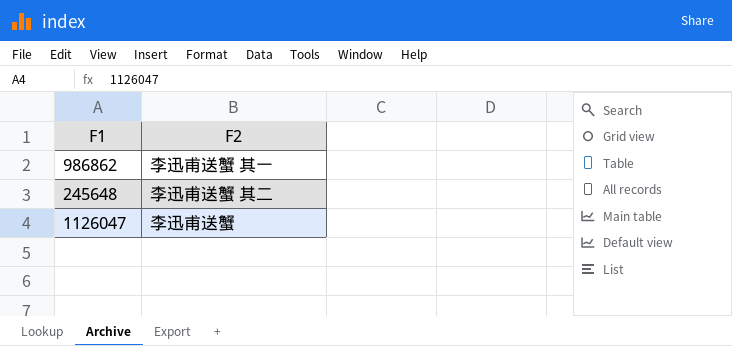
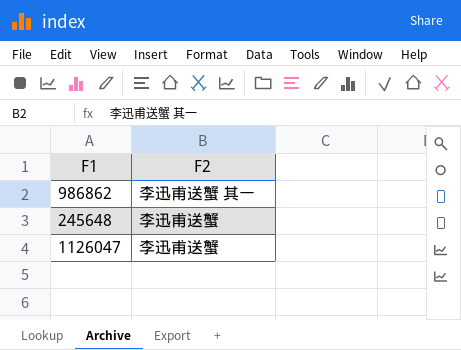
245648 | F2: 李迅甫送蟹 其二 -> 李迅甫送蟹

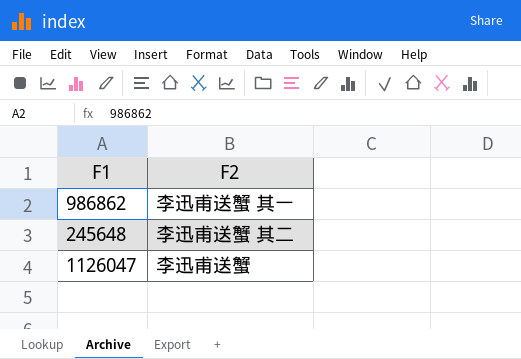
245648 | F2: 李迅甫送蟹 -> 李迅甫送蟹 其二

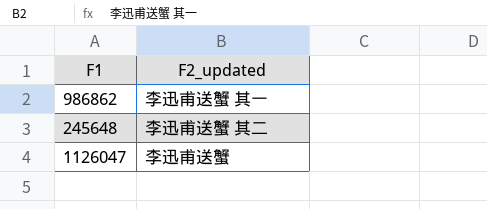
column name: F2 -> F2_updated

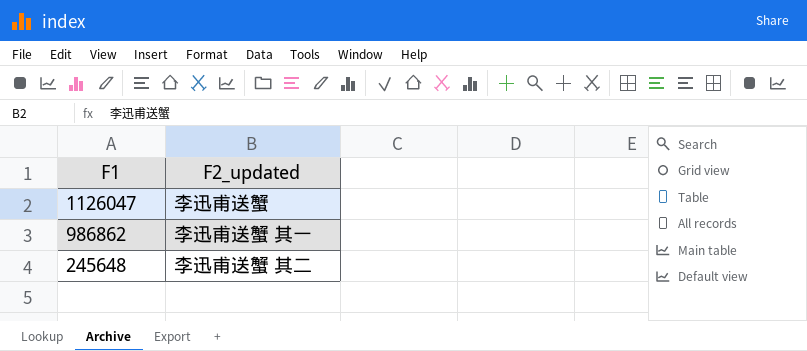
row order: none -> F1 descending

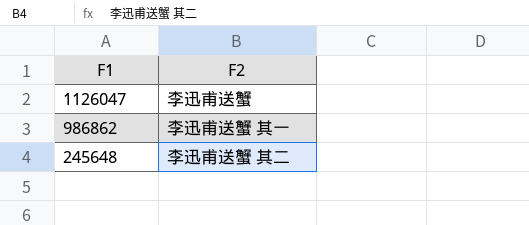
column name: F2_updated -> F2

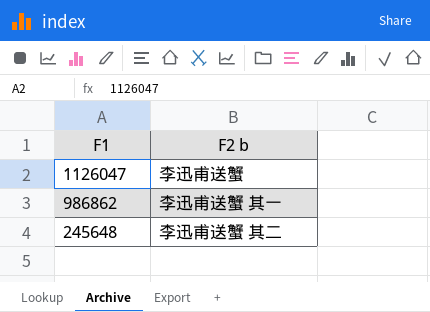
column name: F2 -> F2 b

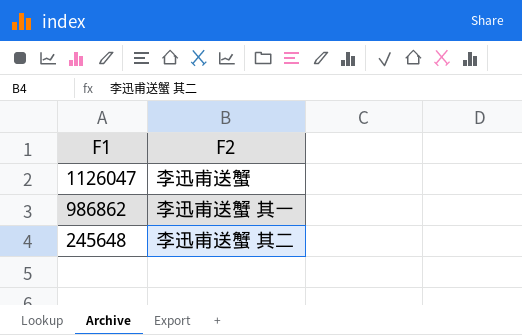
column name: F2 b -> F2

